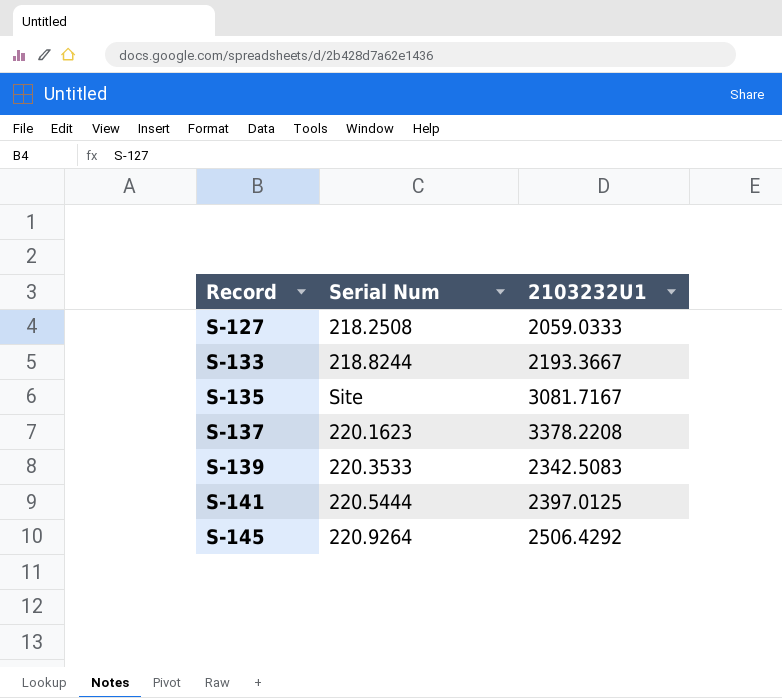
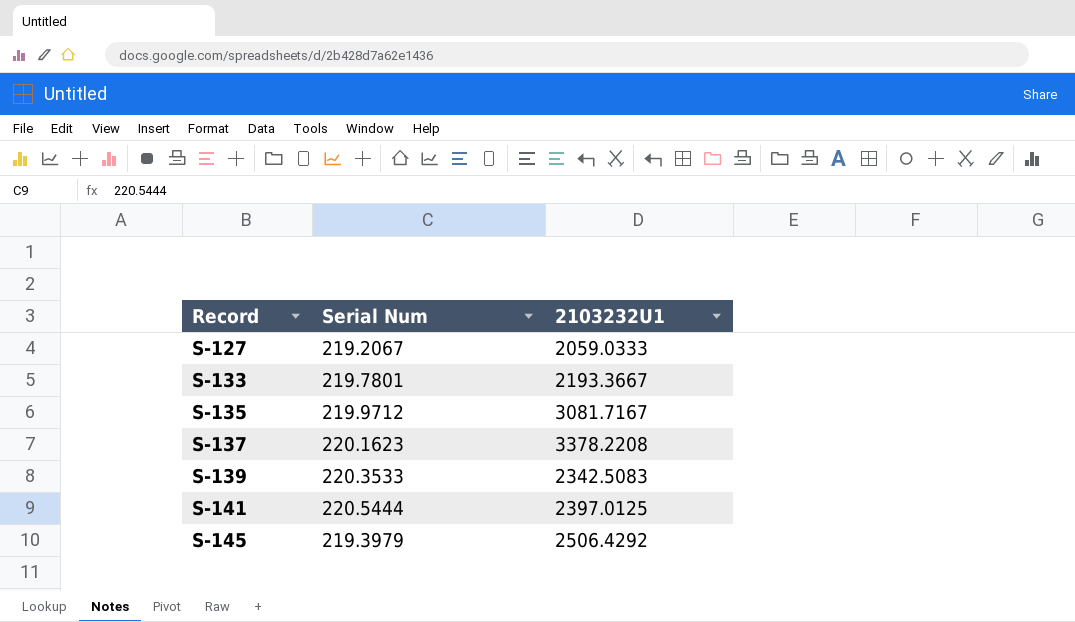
S-127 | Serial Num: 218.2508 -> 219.2067
S-133 | Serial Num: 218.8244 -> 219.7801
S-135 | Serial Num: Site -> 219.9712
S-145 | Serial Num: 220.9264 -> 219.3979

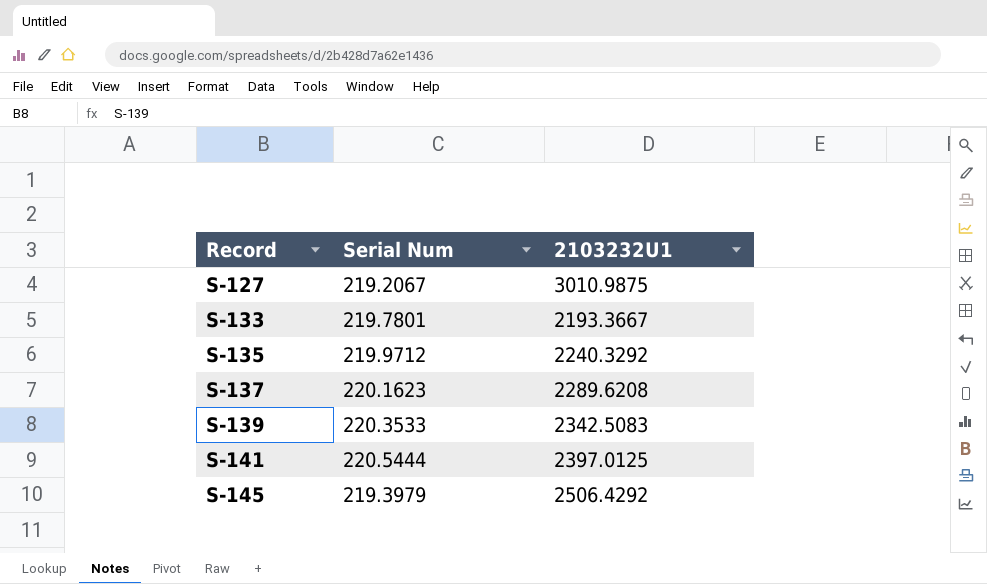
S-127 | 2103232U1: 2059.0333 -> 3010.9875
S-135 | 2103232U1: 3081.7167 -> 2240.3292
S-137 | 2103232U1: 3378.2208 -> 2289.6208

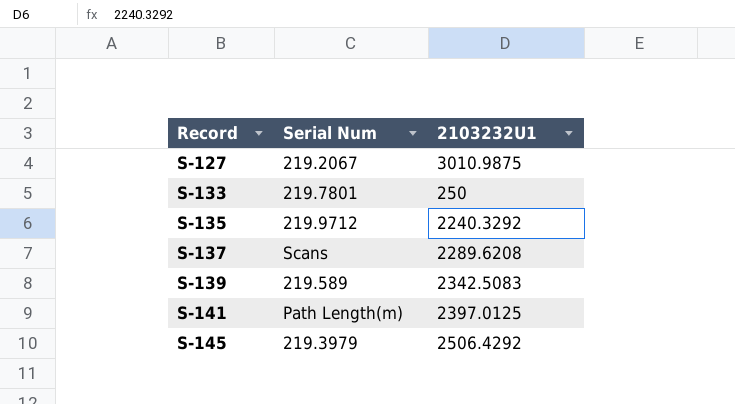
S-133 | 2103232U1: 2193.3667 -> 250
S-137 | Serial Num: 220.1623 -> Scans
S-139 | Serial Num: 220.3533 -> 219.589
S-141 | Serial Num: 220.5444 -> Path Length(m)

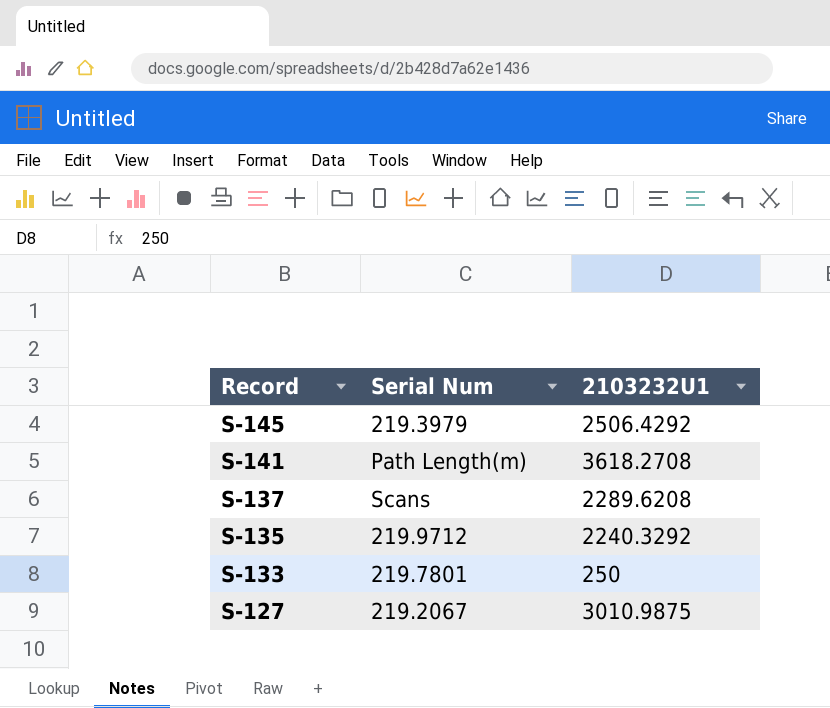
row order: Record ascending -> Record descending
row S-139: 219.589 | 2342.5083 -> none
S-141 | 2103232U1: 2397.0125 -> 3618.2708

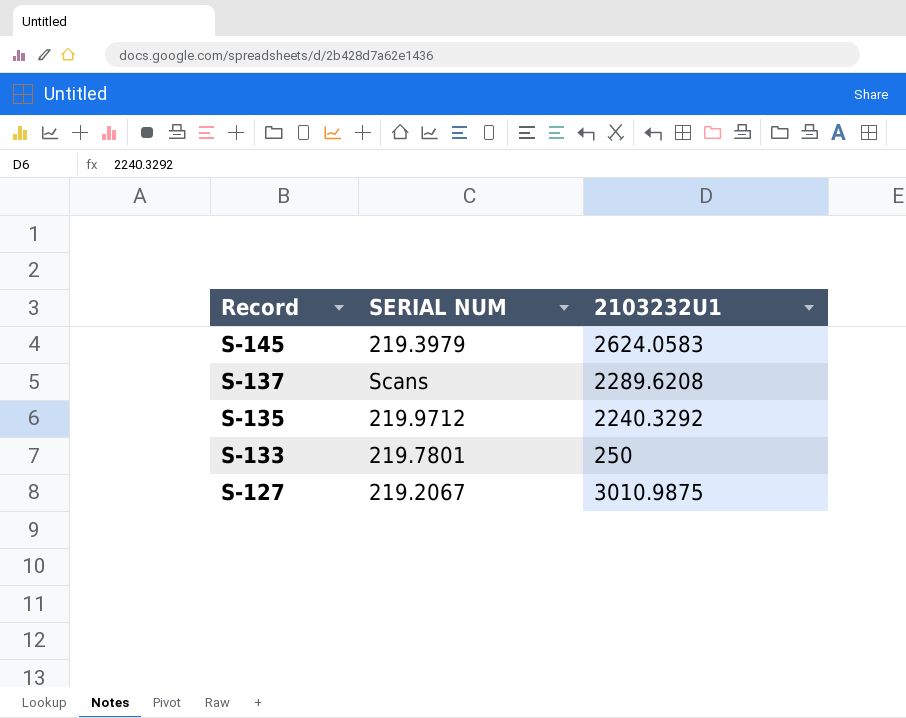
column name: Serial Num -> SERIAL NUM
row S-141: Path Length(m) | 3618.2708 -> none
S-145 | 2103232U1: 2506.4292 -> 2624.0583

